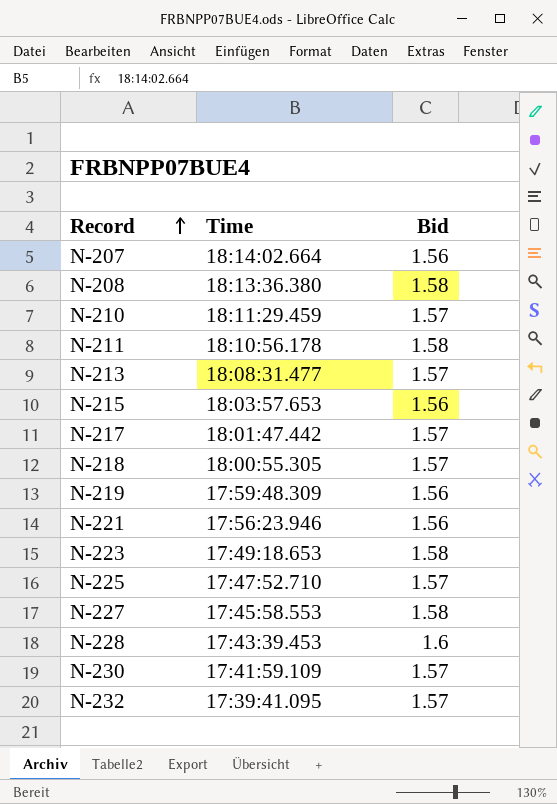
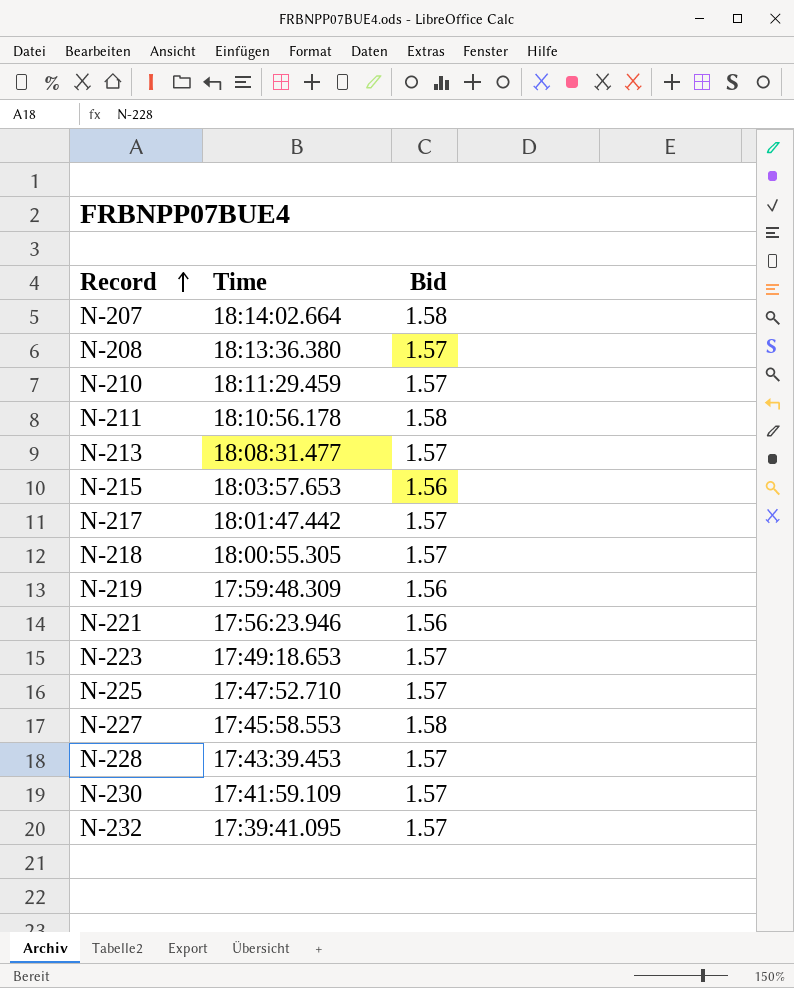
N-207 | Bid: 1.56 -> 1.58
N-208 | Bid: 1.58 -> 1.57
N-223 | Bid: 1.58 -> 1.57
N-228 | Bid: 1.6 -> 1.57

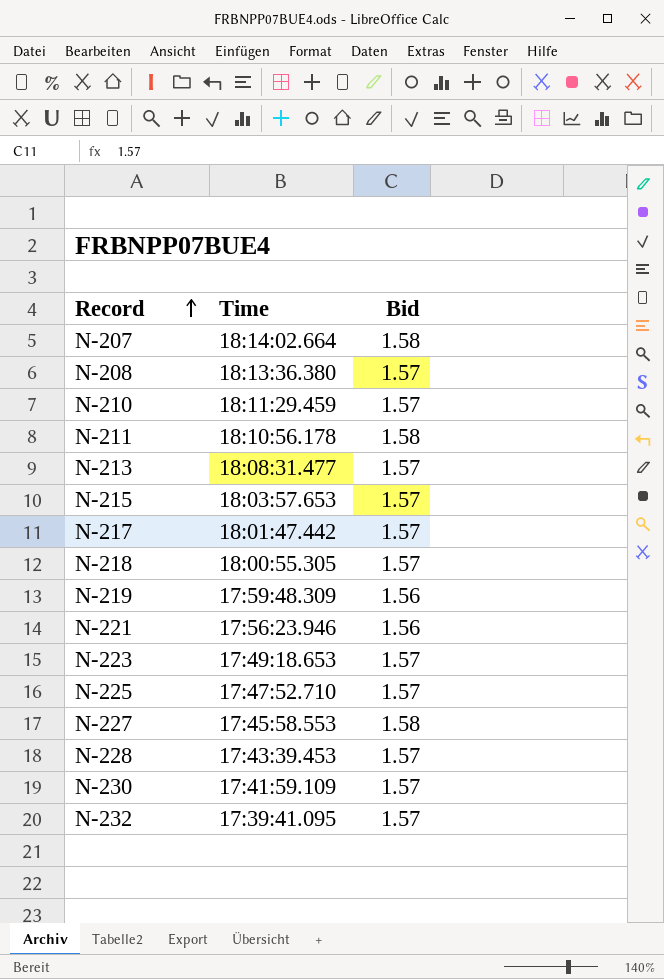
N-215 | Bid: 1.56 -> 1.57

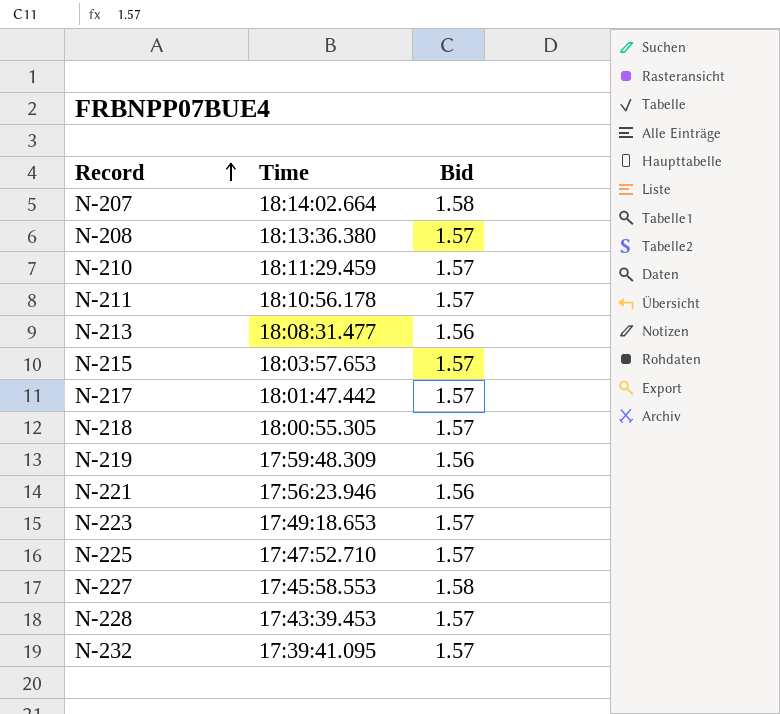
row N-230: 17:41:59.109 | 1.57 -> none
N-211 | Bid: 1.58 -> 1.57
N-213 | Bid: 1.57 -> 1.56

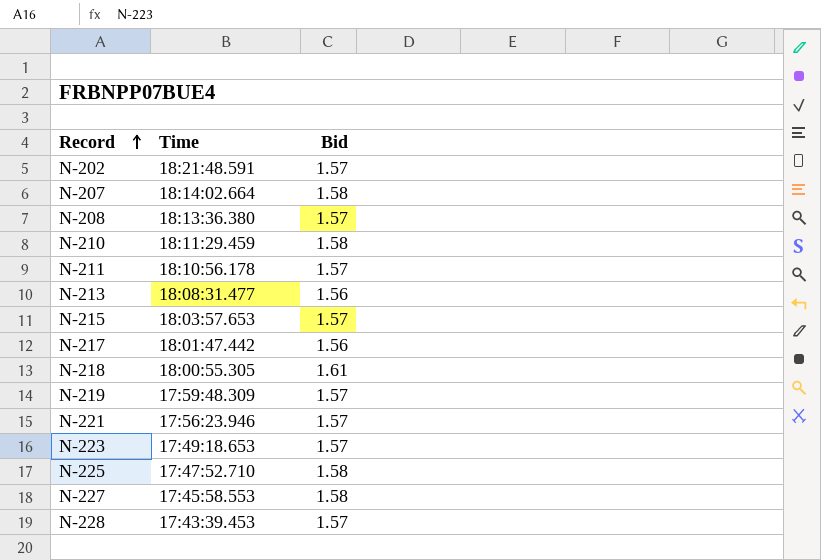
row N-232: 17:39:41.095 | 1.57 -> none
row N-202: none -> 18:21:48.591 | 1.57
N-210 | Bid: 1.57 -> 1.58
N-217 | Bid: 1.57 -> 1.56
N-218 | Bid: 1.57 -> 1.61
N-219 | Bid: 1.56 -> 1.57
N-221 | Bid: 1.56 -> 1.57
N-225 | Bid: 1.57 -> 1.58

